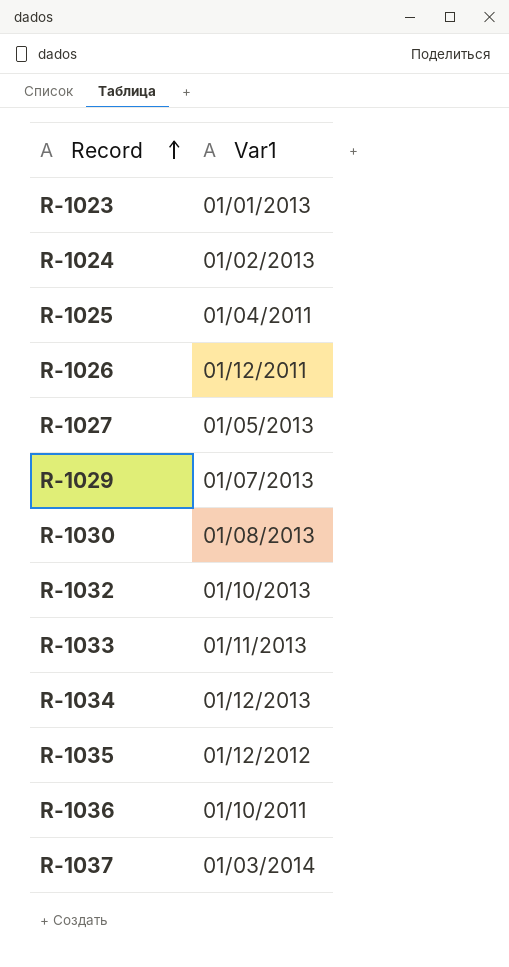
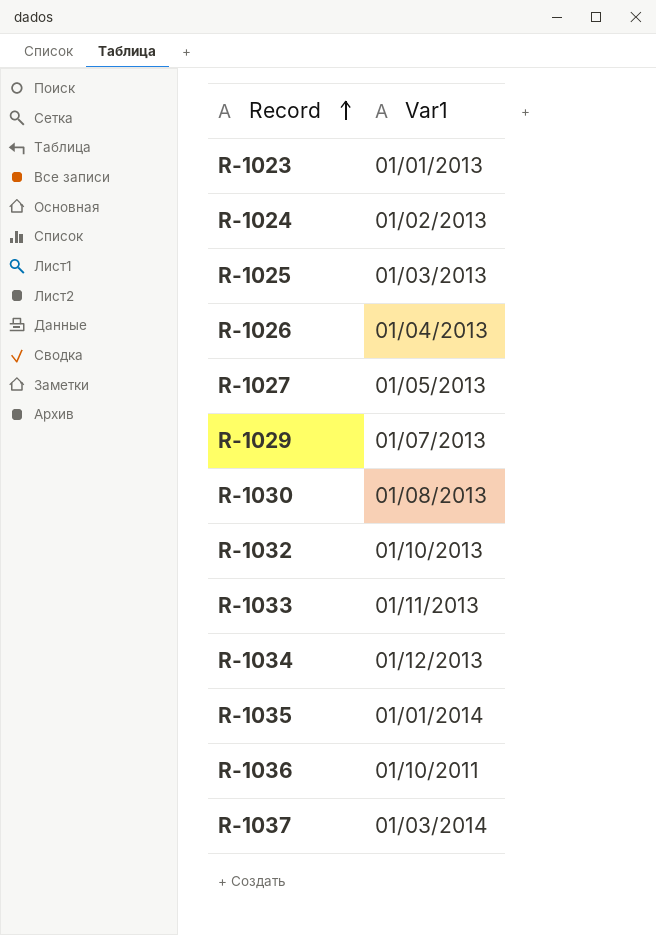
R-1025 | Var1: 01/04/2011 -> 01/03/2013
R-1026 | Var1: 01/12/2011 -> 01/04/2013
R-1035 | Var1: 01/12/2012 -> 01/01/2014

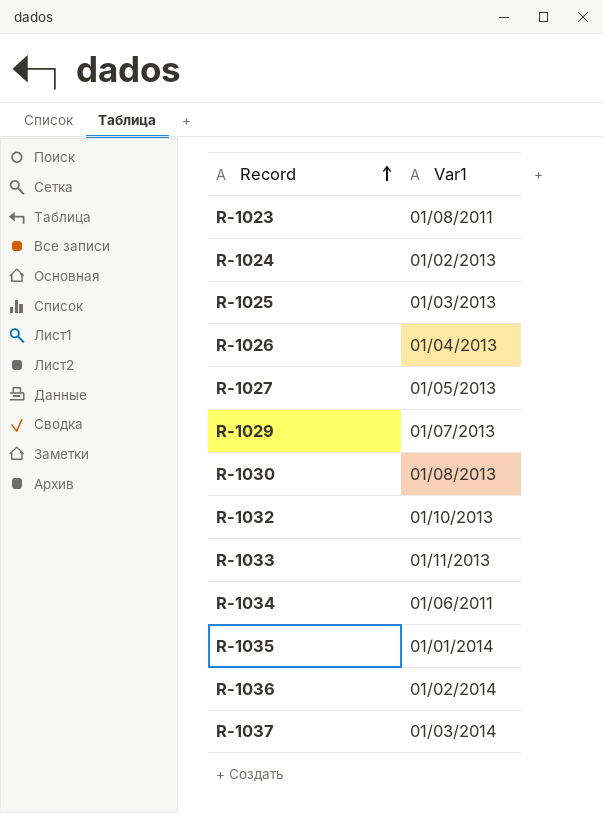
R-1023 | Var1: 01/01/2013 -> 01/08/2011
R-1034 | Var1: 01/12/2013 -> 01/06/2011
R-1036 | Var1: 01/10/2011 -> 01/02/2014

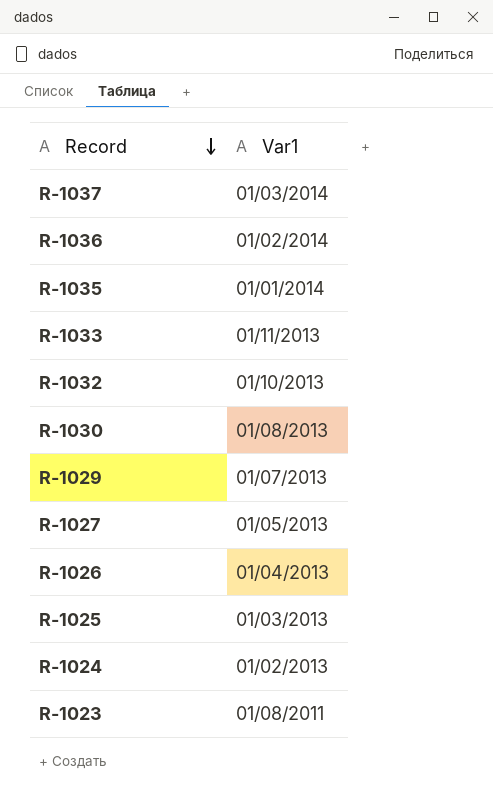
row order: Record ascending -> Record descending
row R-1034: 01/06/2011 -> none

